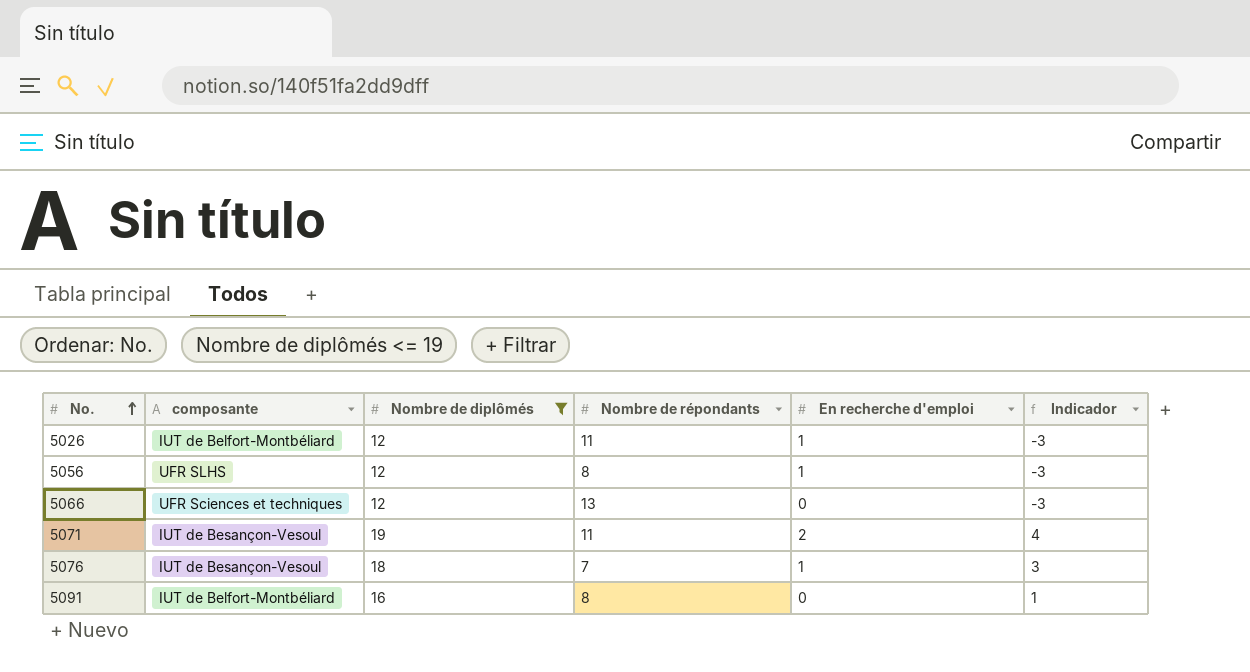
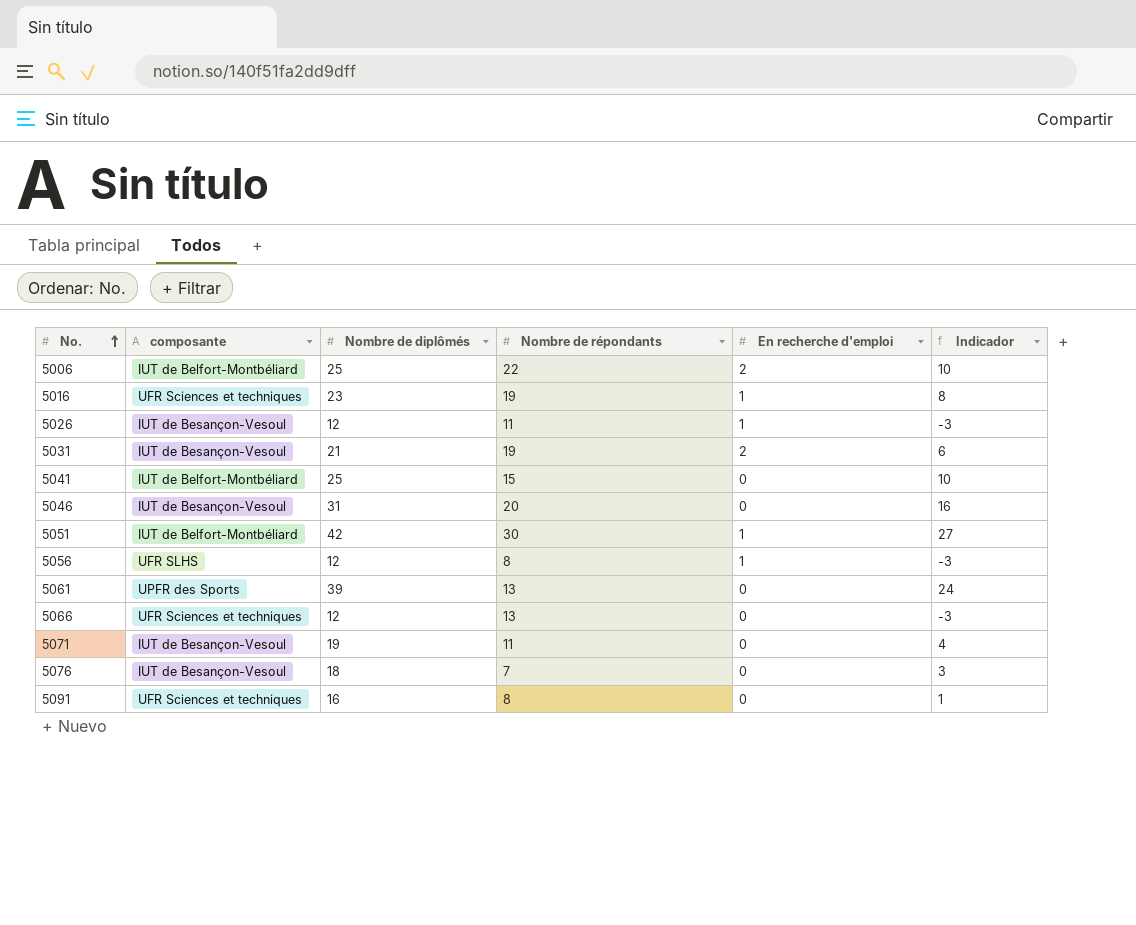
filter: Nombre de diplômés <= 19 -> none
5026 | composante: IUT de Belfort-Montbéliard -> IUT de Besançon-Vesoul
5071 | En recherche d'emploi: 2 -> 0
5076 | En recherche d'emploi: 1 -> 0
5091 | composante: IUT de Belfort-Montbéliard -> UFR Sciences et techniques

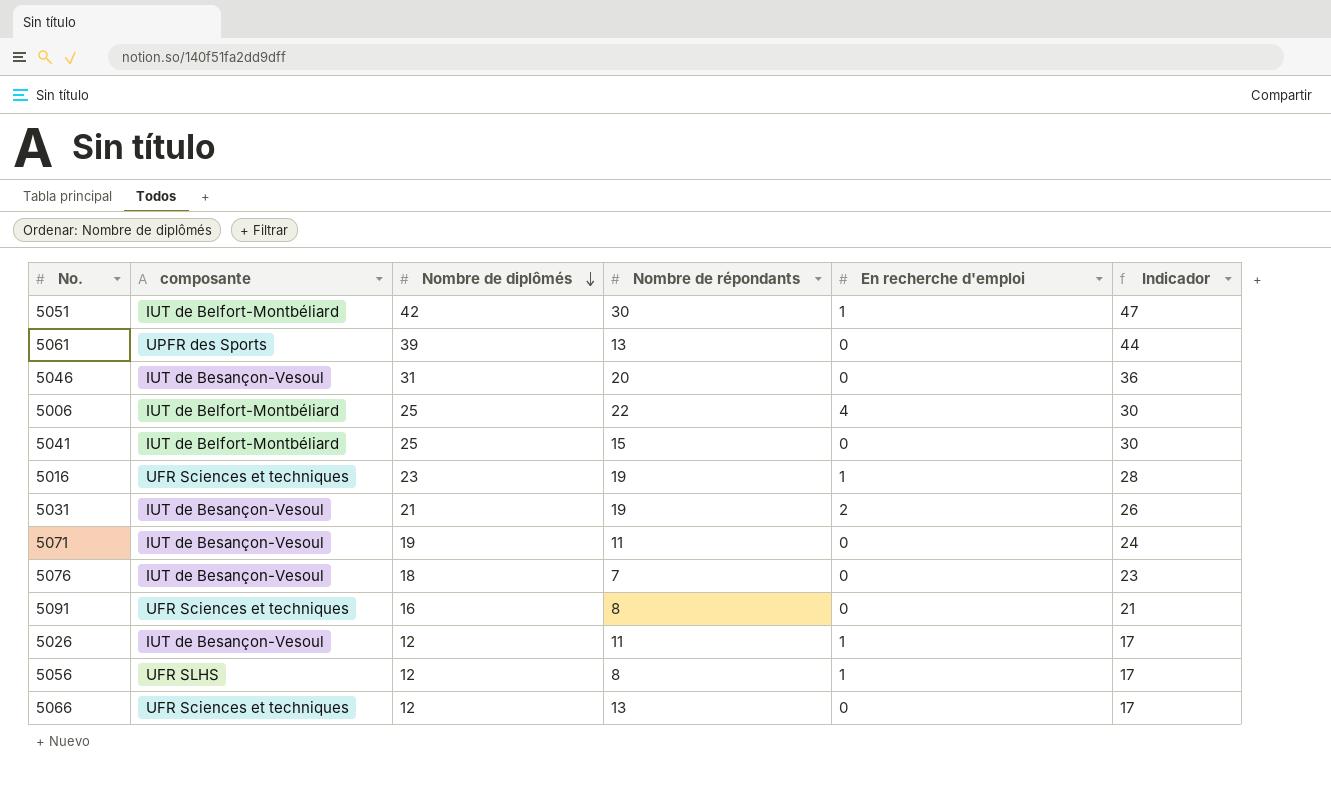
row order: No. ascending -> Nombre de diplômés descending
column Indicador | formula: [Nombre de diplômés] - 15 -> [Nombre de diplômés] + 5
5006 | En recherche d'emploi: 2 -> 4

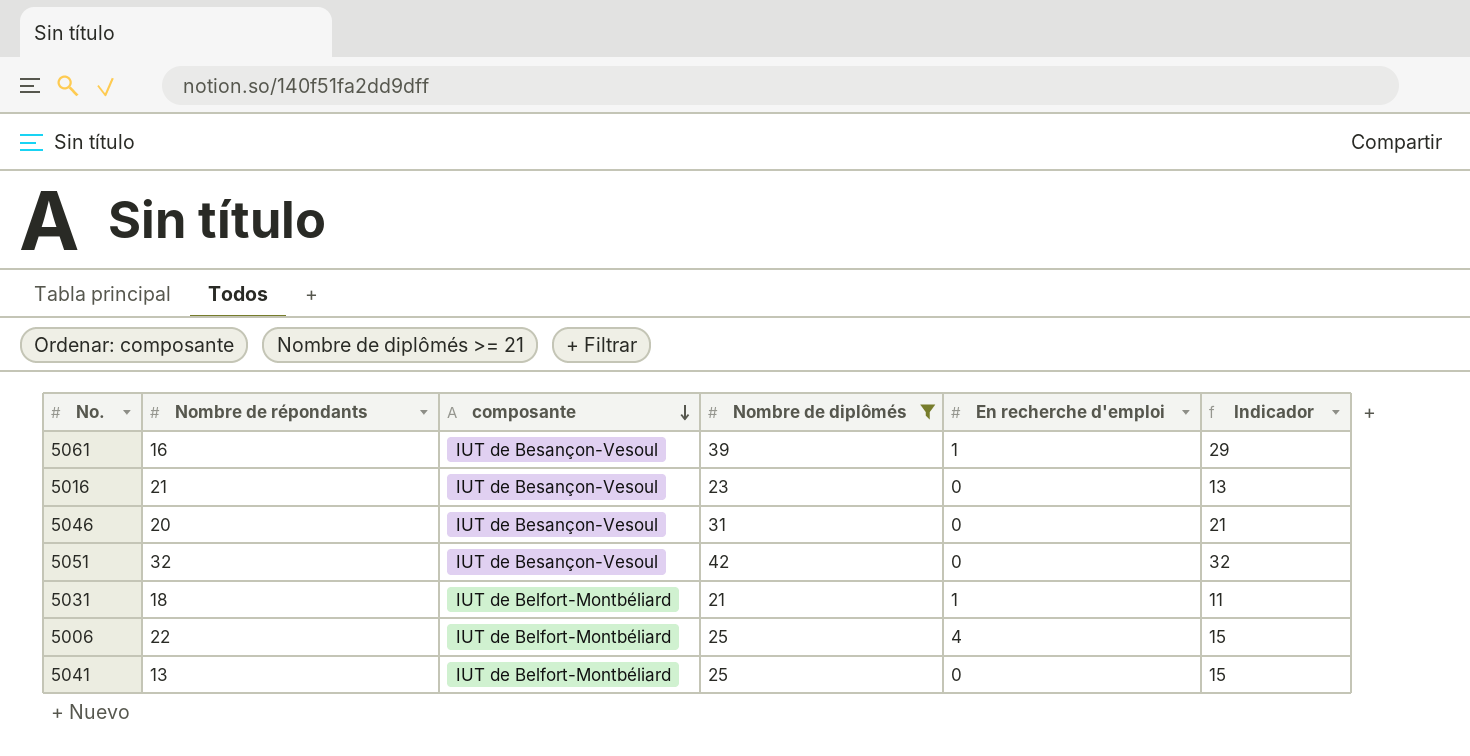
filter: none -> Nombre de diplômés >= 21
row order: Nombre de diplômés descending -> composante descending
column Nombre de répondants | position: 4 -> 2
column Indicador | formula: [Nombre de diplômés] + 5 -> [Nombre de diplômés] - 10
5061 | Nombre de répondants: 13 -> 16
5061 | composante: UPFR des Sports -> IUT de Besançon-Vesoul
5061 | En recherche d'emploi: 0 -> 1
5016 | Nombre de répondants: 19 -> 21
5016 | composante: UFR Sciences et techniques -> IUT de Besançon-Vesoul
5016 | En recherche d'emploi: 1 -> 0
5051 | Nombre de répondants: 30 -> 32
5051 | composante: IUT de Belfort-Montbéliard -> IUT de Besançon-Vesoul
5051 | En recherche d'emploi: 1 -> 0
5031 | Nombre de répondants: 19 -> 18
5031 | composante: IUT de Besançon-Vesoul -> IUT de Belfort-Montbéliard
5031 | En recherche d'emploi: 2 -> 1
5041 | Nombre de répondants: 15 -> 13

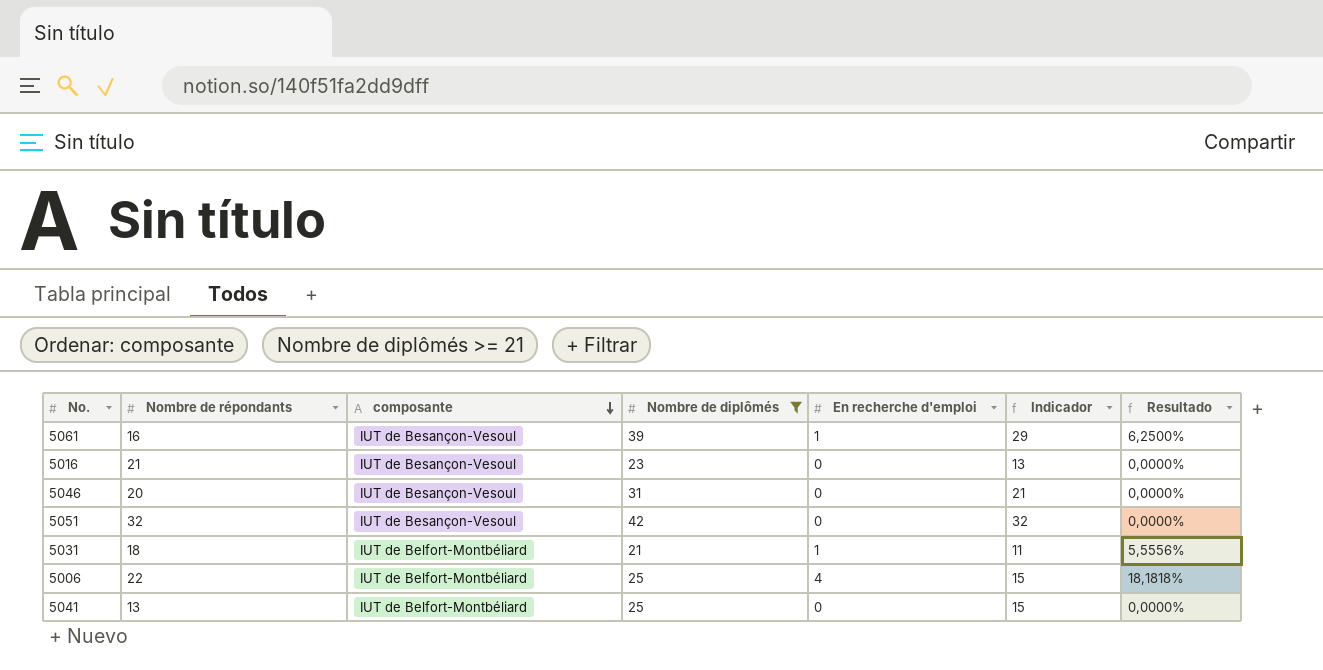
column Resultado | formula: none -> [En recherche d'emploi] / [Nombre de répondants]

